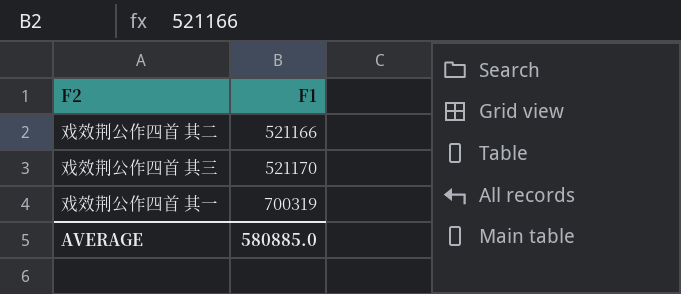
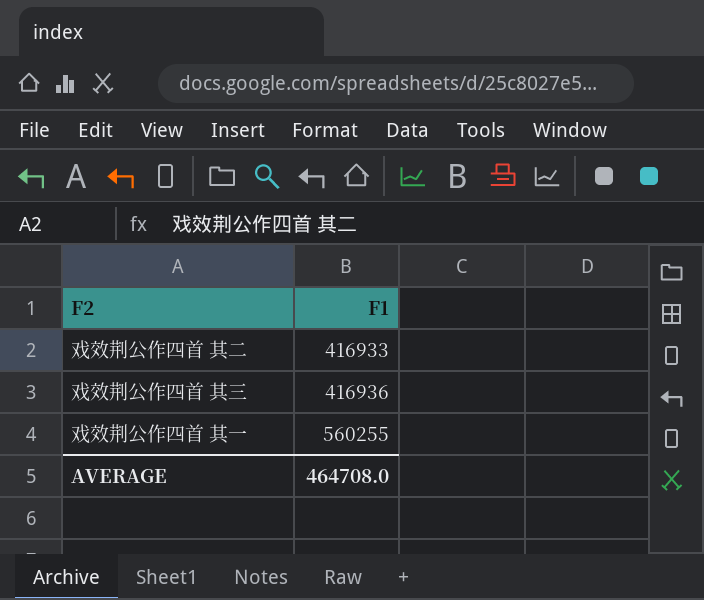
戏效荆公作四首 其二 | F1: 521166 -> 416933
戏效荆公作四首 其三 | F1: 521170 -> 416936
戏效荆公作四首 其一 | F1: 700319 -> 560255
AVERAGE | F1: 580885.0 -> 464708.0

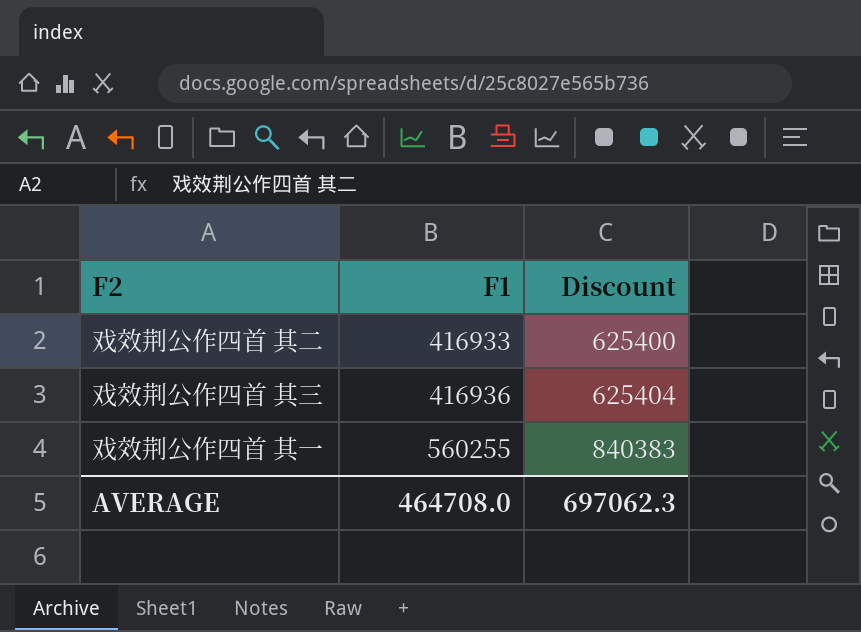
column Discount | formula: none -> [F1] * 1.5

